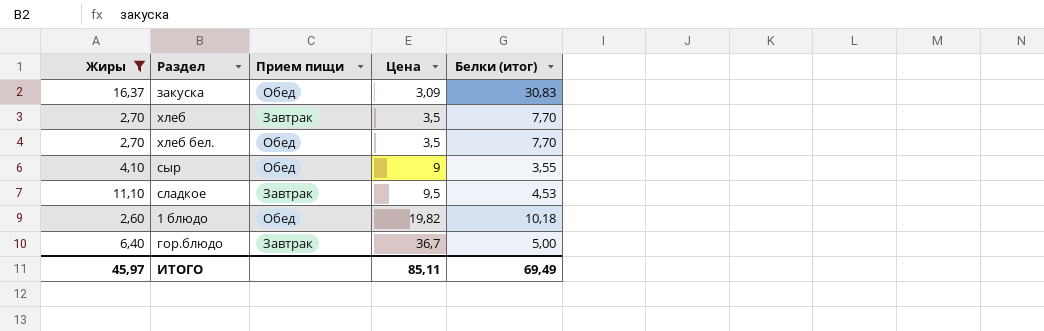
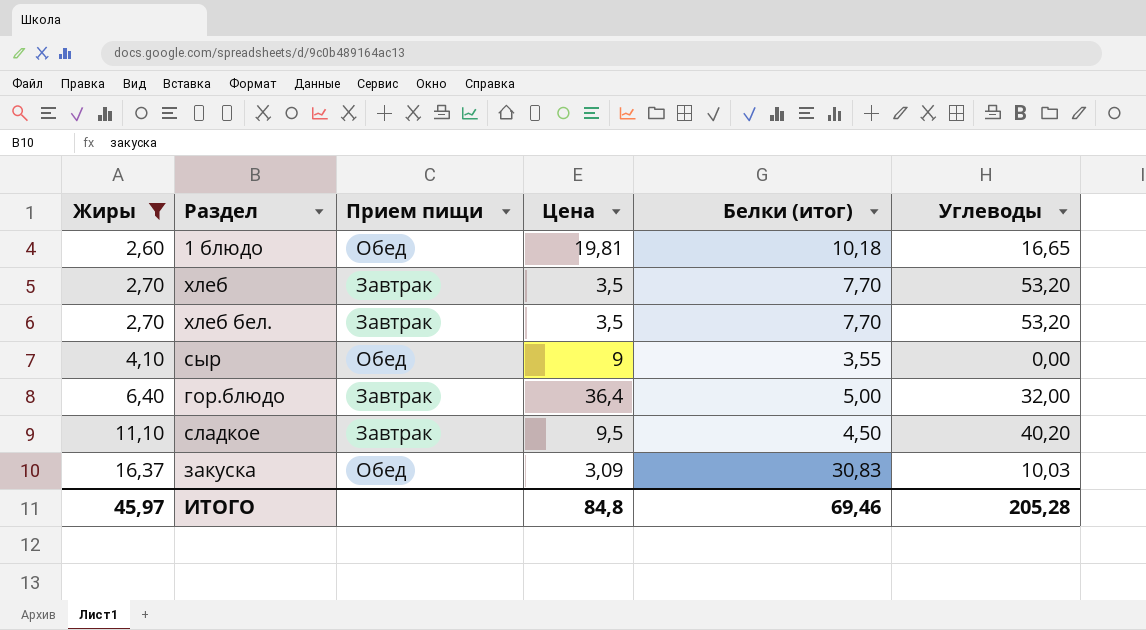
row order: Цена ascending -> Жиры ascending
column Углеводы | position: none -> 6
1 блюдо | Цена: 19,82 -> 19,81
хлеб бел. | Прием пищи: Обед -> Завтрак
гор.блюдо | Цена: 36,7 -> 36,4
сладкое | Белки (итог): 4,53 -> 4,50
ИТОГО | Цена: 85,11 -> 84,8
ИТОГО | Белки (итог): 69,49 -> 69,46

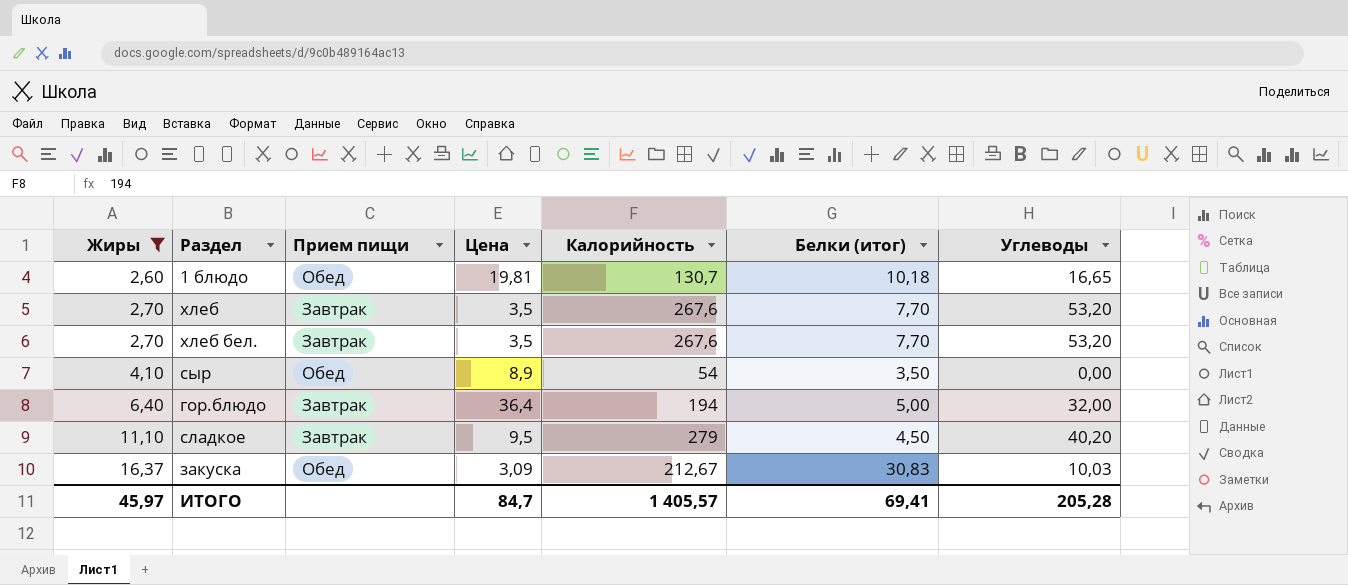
column Калорийность | position: none -> 5
сыр | Цена: 9 -> 8,9
сыр | Белки (итог): 3,55 -> 3,50
ИТОГО | Цена: 84,8 -> 84,7
ИТОГО | Белки (итог): 69,46 -> 69,41

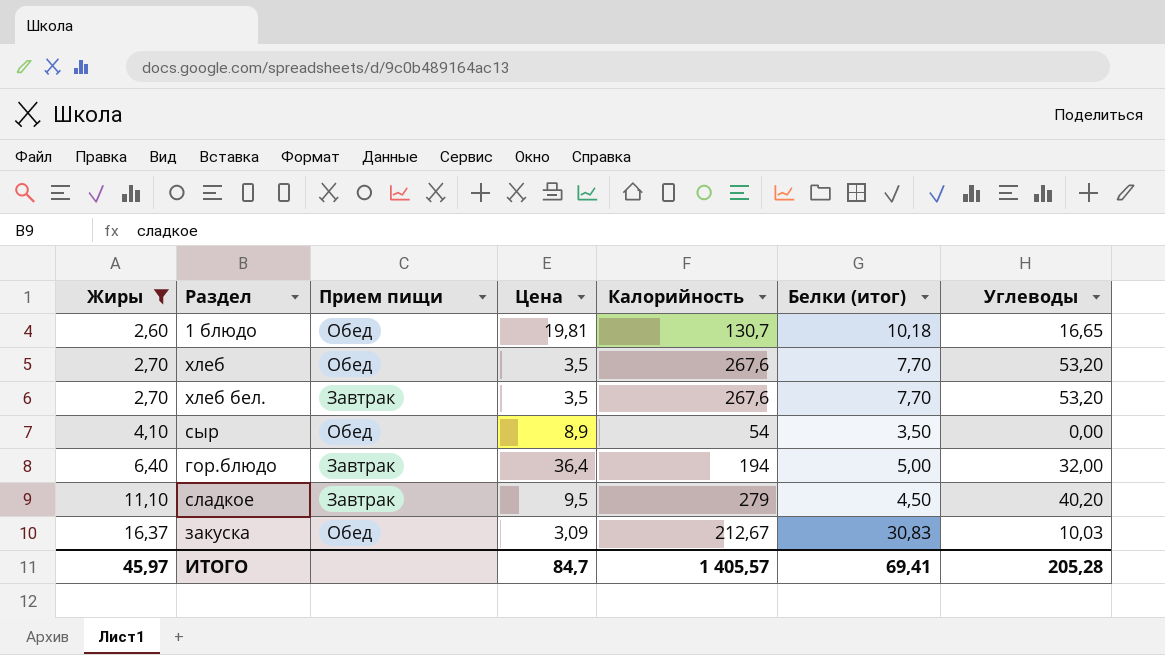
хлеб | Прием пищи: Завтрак -> Обед

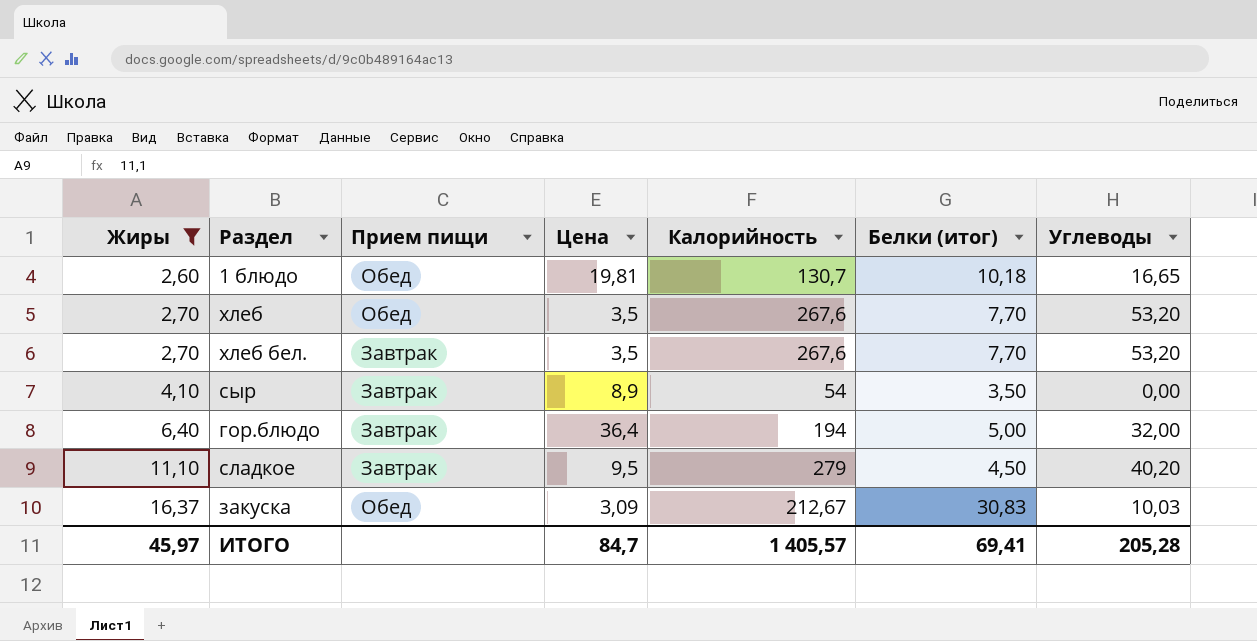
сыр | Прием пищи: Обед -> Завтрак

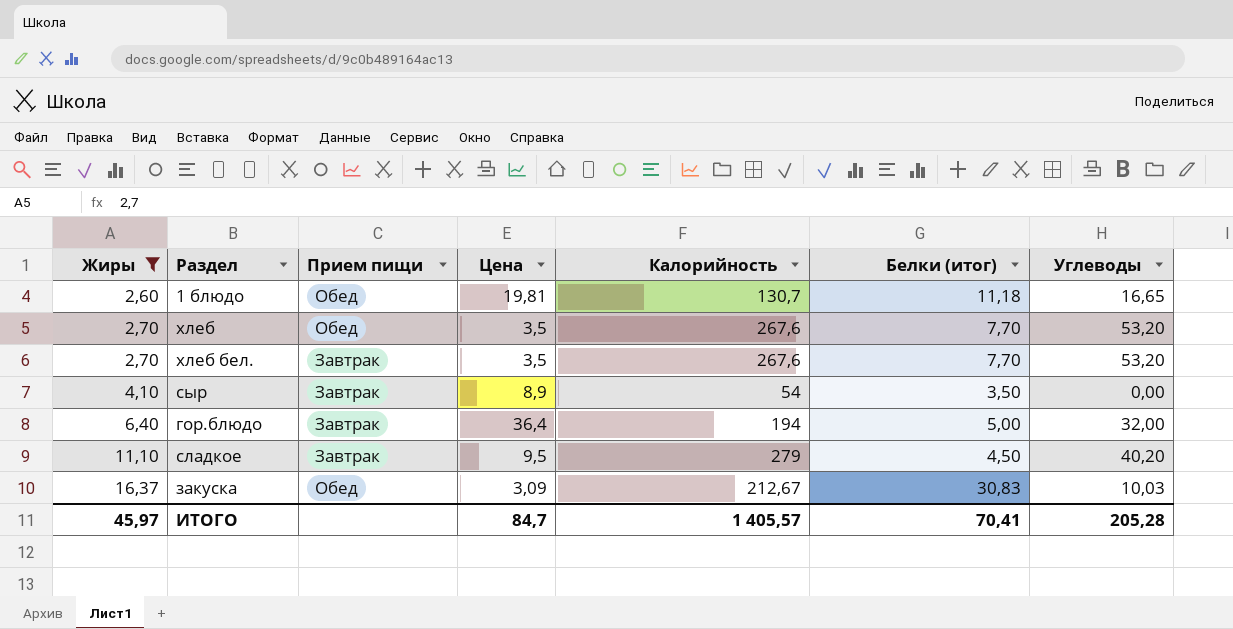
1 блюдо | Белки (итог): 10,18 -> 11,18
ИТОГО | Белки (итог): 69,41 -> 70,41

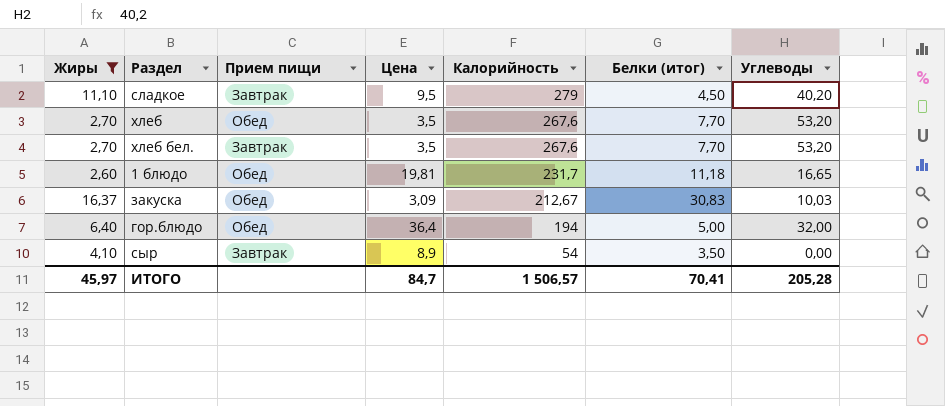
row order: Жиры ascending -> Калорийность descending
1 блюдо | Калорийность: 130,7 -> 231,7
гор.блюдо | Прием пищи: Завтрак -> Обед
ИТОГО | Калорийность: 1 405,57 -> 1 506,57

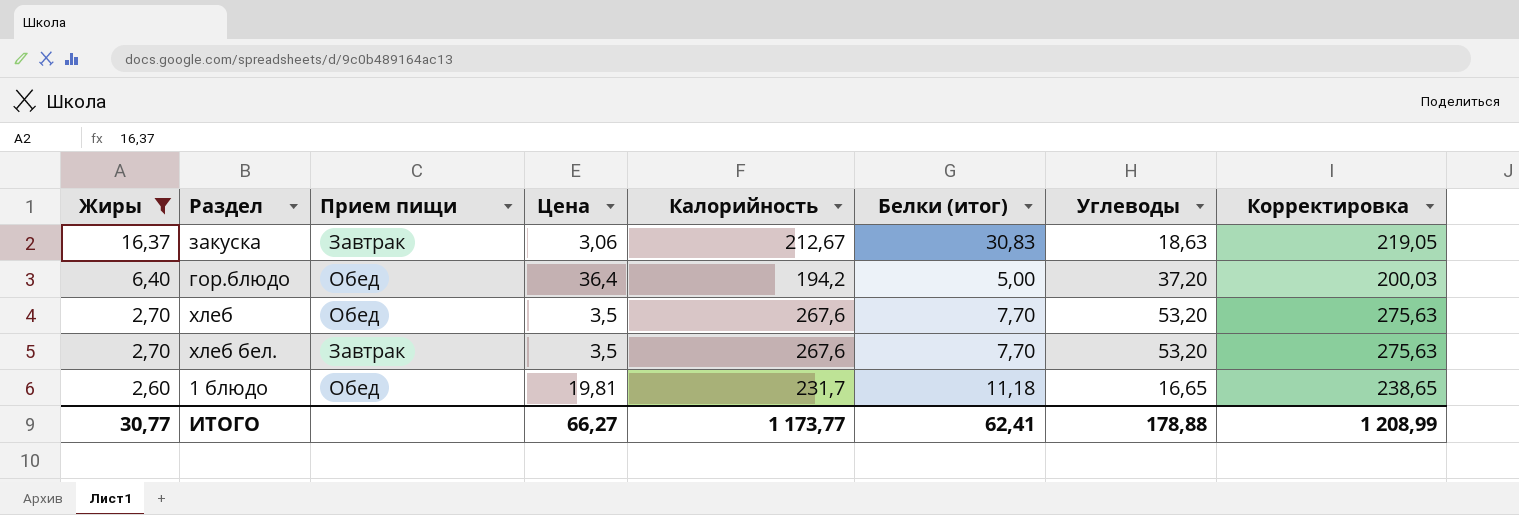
row order: Калорийность descending -> Жиры descending
column Корректировка | formula: none -> [Калорийность] * 1,03
row сладкое: 11,10 | Завтрак | 9,5 | 279 | 4,50 | 40,20 -> none
row сыр: 4,10 | Завтрак | 8,9 | 54 | 3,50 | 0,00 -> none
закуска | Прием пищи: Обед -> Завтрак
закуска | Цена: 3,09 -> 3,06
закуска | Углеводы: 10,03 -> 18,63
гор.блюдо | Калорийность: 194 -> 194,2
гор.блюдо | Углеводы: 32,00 -> 37,20
ИТОГО | Жиры: 45,97 -> 30,77
ИТОГО | Цена: 84,7 -> 66,27
ИТОГО | Калорийность: 1 506,57 -> 1 173,77
ИТОГО | Белки (итог): 70,41 -> 62,41
ИТОГО | Углеводы: 205,28 -> 178,88

